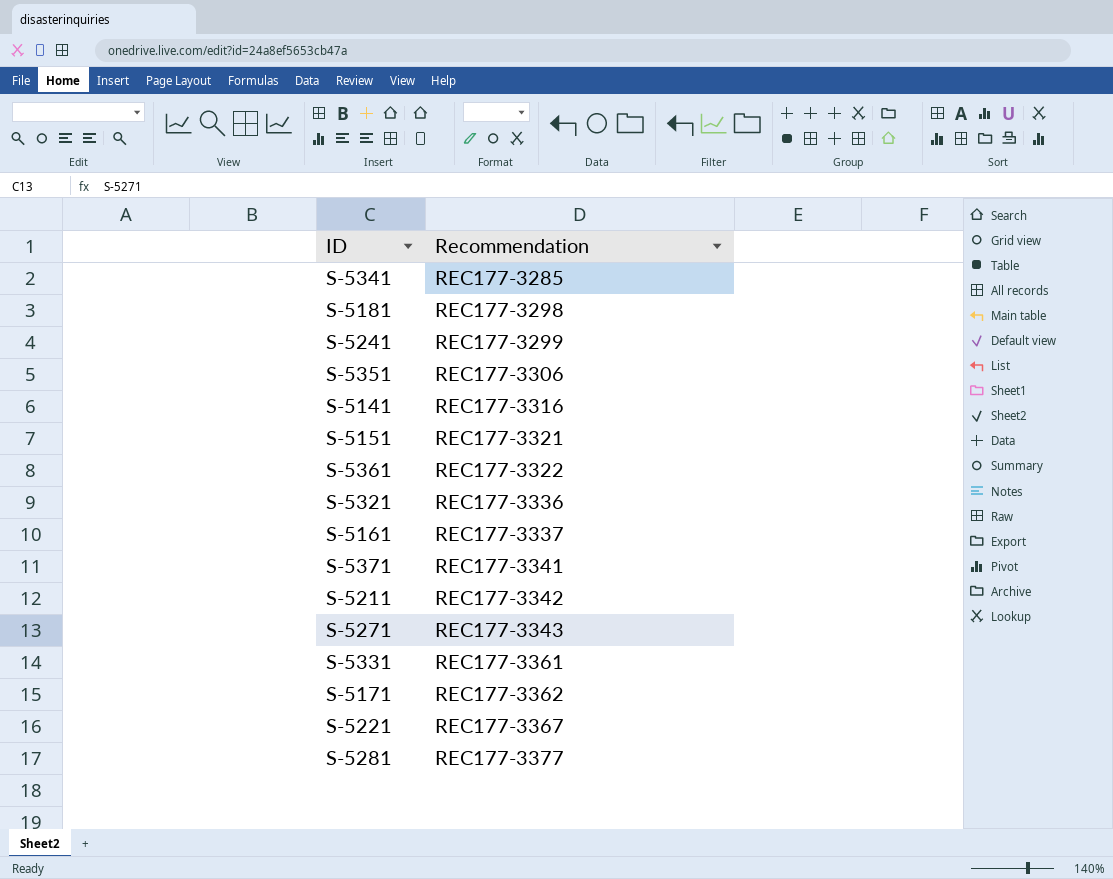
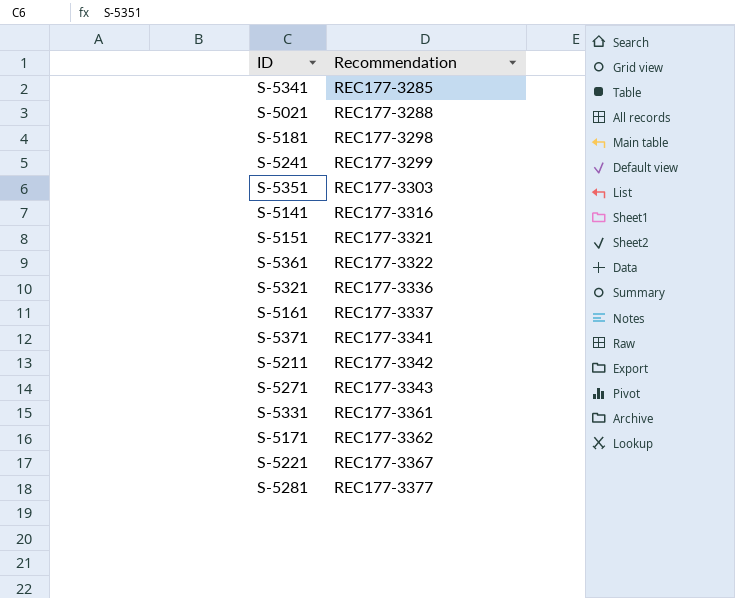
row S-5021: none -> REC177-3288
S-5351 | Recommendation: REC177-3306 -> REC177-3303

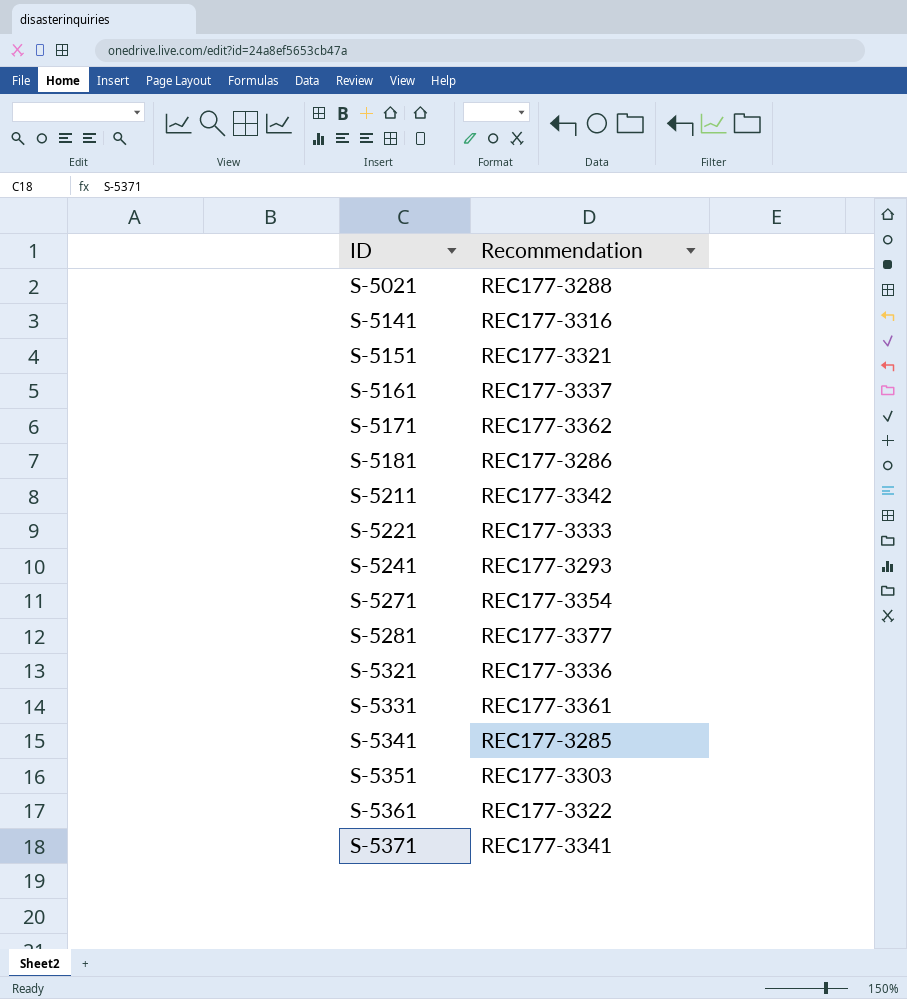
row order: Recommendation ascending -> ID ascending
S-5181 | Recommendation: REC177-3298 -> REC177-3286
S-5221 | Recommendation: REC177-3367 -> REC177-3333
S-5241 | Recommendation: REC177-3299 -> REC177-3293
S-5271 | Recommendation: REC177-3343 -> REC177-3354

